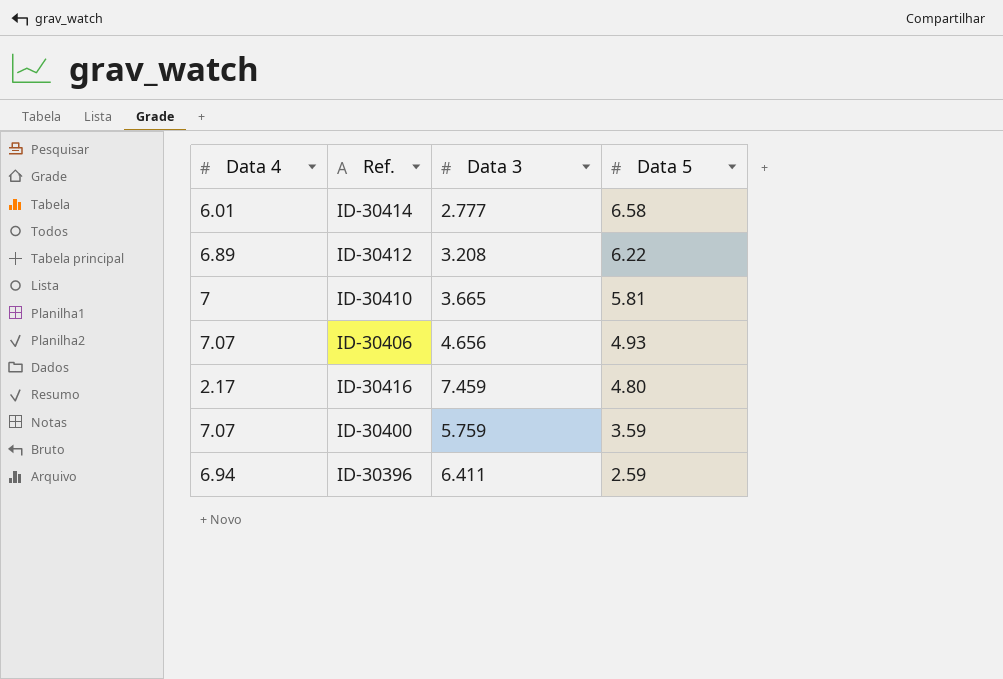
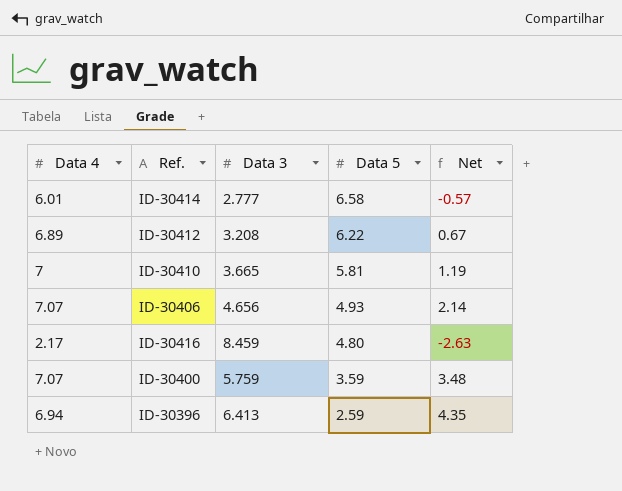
column Net | formula: none -> [Data 4] - [Data 5]
ID-30416 | Data 3: 7.459 -> 8.459
ID-30396 | Data 3: 6.411 -> 6.413

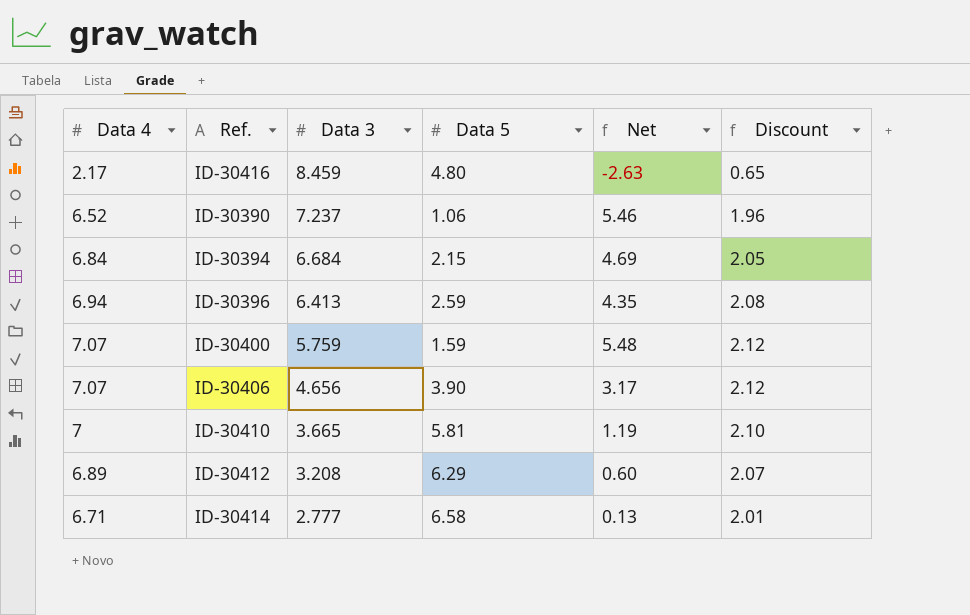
row order: Data 5 descending -> Data 3 descending
column Discount | formula: none -> [Data 4] * 0.3
row ID-30390: none -> 6.52 | 7.237 | 1.06 | 5.46 | 1.96
row ID-30394: none -> 6.84 | 6.684 | 2.15 | 4.69 | 2.05
ID-30400 | Data 5: 3.59 -> 1.59
ID-30400 | Net: 3.48 -> 5.48
ID-30406 | Data 5: 4.93 -> 3.90
ID-30406 | Net: 2.14 -> 3.17
ID-30412 | Data 5: 6.22 -> 6.29
ID-30412 | Net: 0.67 -> 0.60
ID-30414 | Data 4: 6.01 -> 6.71
ID-30414 | Net: -0.57 -> 0.13

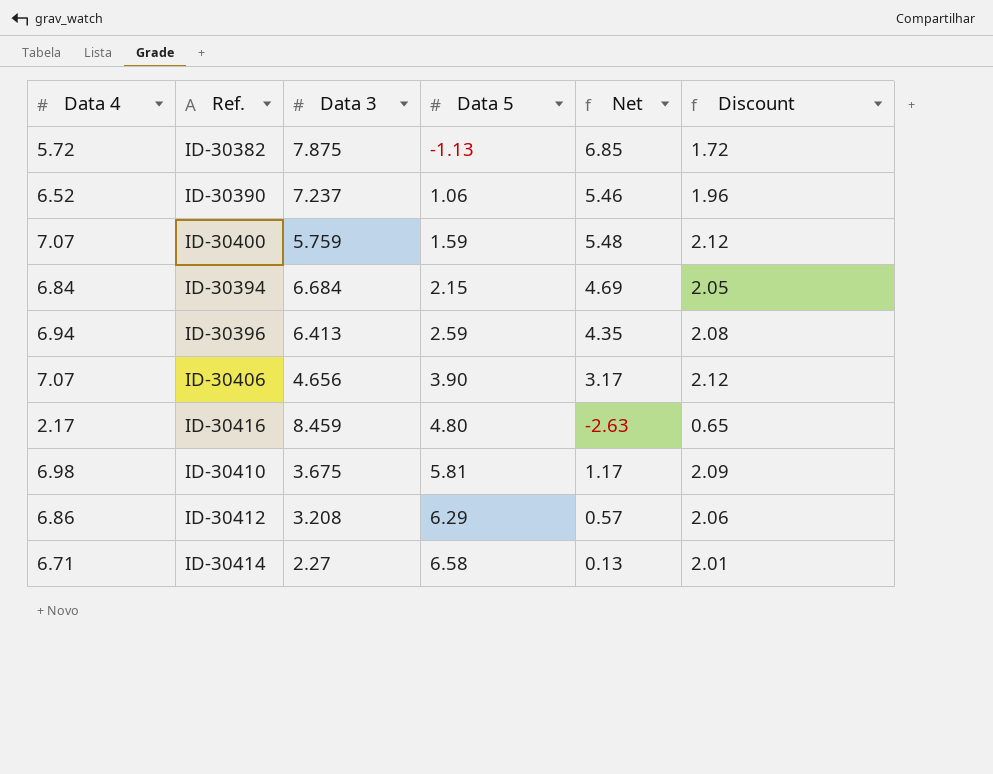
row order: Data 3 descending -> Data 5 ascending
row ID-30382: none -> 5.72 | 7.875 | -1.13 | 6.85 | 1.72
ID-30410 | Data 4: 7 -> 6.98
ID-30410 | Data 3: 3.665 -> 3.675
ID-30410 | Net: 1.19 -> 1.17
ID-30410 | Discount: 2.10 -> 2.09
ID-30412 | Data 4: 6.89 -> 6.86
ID-30412 | Net: 0.60 -> 0.57
ID-30412 | Discount: 2.07 -> 2.06
ID-30414 | Data 3: 2.777 -> 2.27

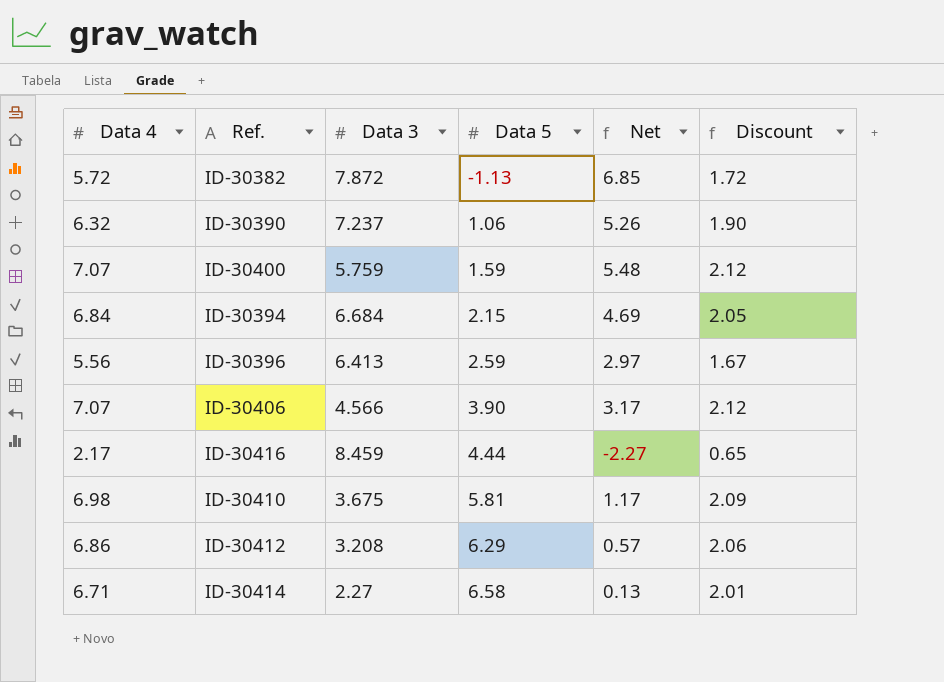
ID-30382 | Data 3: 7.875 -> 7.872
ID-30390 | Data 4: 6.52 -> 6.32
ID-30390 | Net: 5.46 -> 5.26
ID-30390 | Discount: 1.96 -> 1.90
ID-30396 | Data 4: 6.94 -> 5.56
ID-30396 | Net: 4.35 -> 2.97
ID-30396 | Discount: 2.08 -> 1.67
ID-30406 | Data 3: 4.656 -> 4.566
ID-30416 | Data 5: 4.80 -> 4.44
ID-30416 | Net: -2.63 -> -2.27

